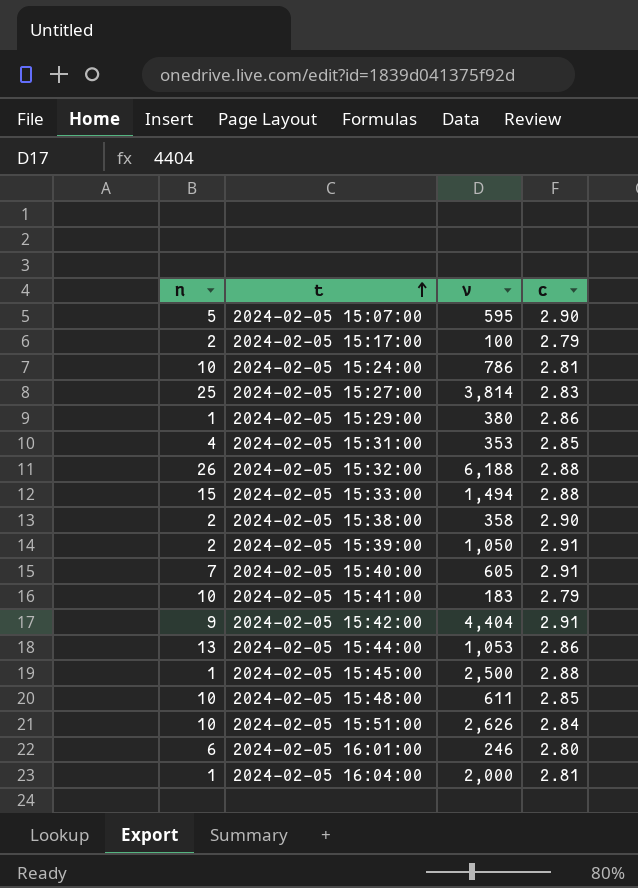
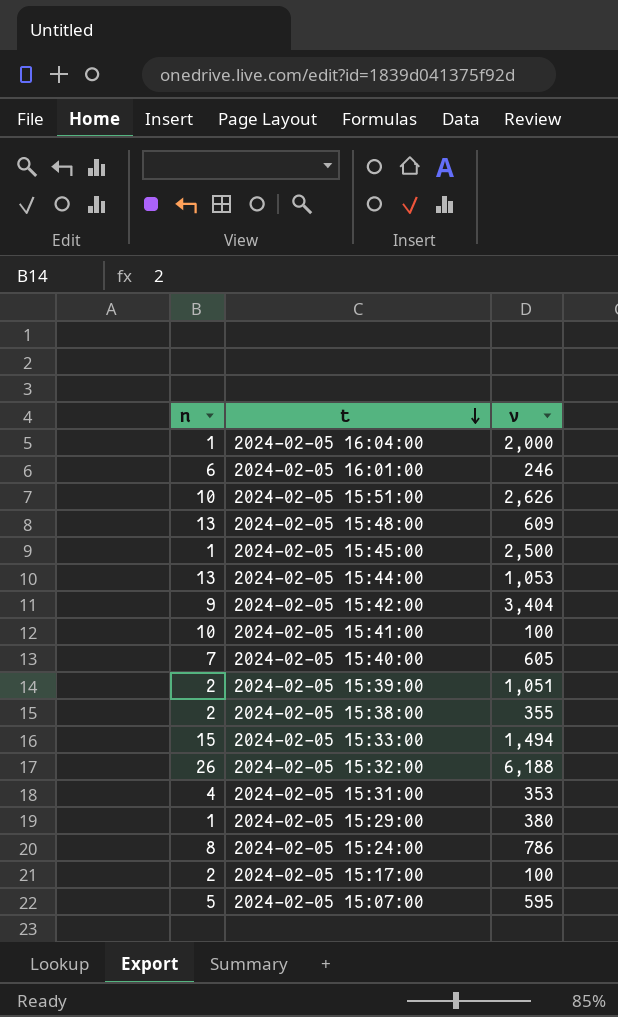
row order: t ascending -> t descending
column c | position: 4 -> none
row 2024-02-05 15:27:00: 25 | 3,814 | 2.83 -> none
2024-02-05 15:48:00 | n: 10 -> 13
2024-02-05 15:48:00 | v: 611 -> 609
2024-02-05 15:42:00 | v: 4,404 -> 3,404
2024-02-05 15:41:00 | v: 183 -> 100
2024-02-05 15:39:00 | v: 1,050 -> 1,051
2024-02-05 15:38:00 | v: 358 -> 355
2024-02-05 15:24:00 | n: 10 -> 8

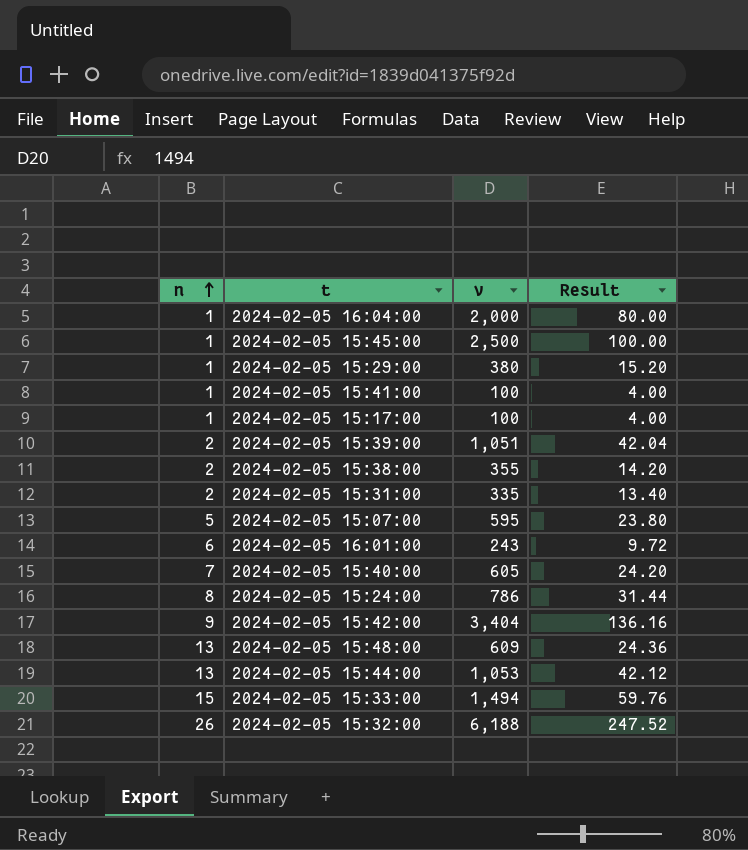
row order: t descending -> n ascending
column Result | formula: none -> [v] * 0.04
row 2024-02-05 15:51:00: 10 | 2,626 -> none
2024-02-05 15:41:00 | n: 10 -> 1
2024-02-05 15:17:00 | n: 2 -> 1
2024-02-05 15:31:00 | n: 4 -> 2
2024-02-05 15:31:00 | v: 353 -> 335
2024-02-05 16:01:00 | v: 246 -> 243

